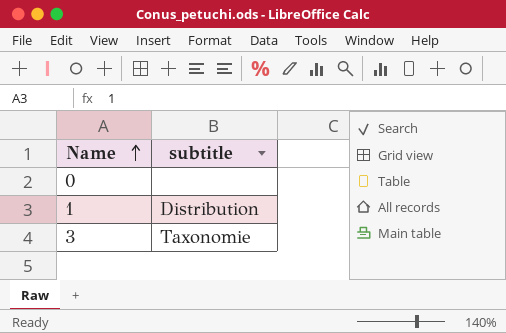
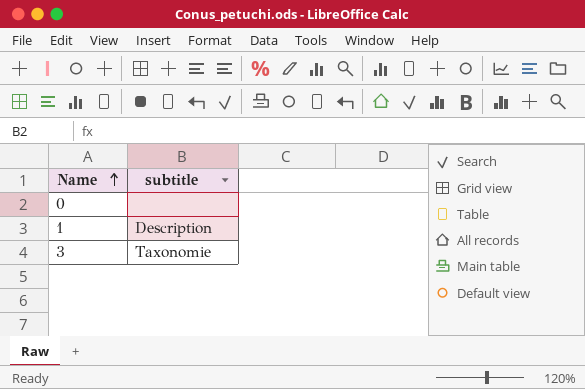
1 | subtitle: Distribution -> Description

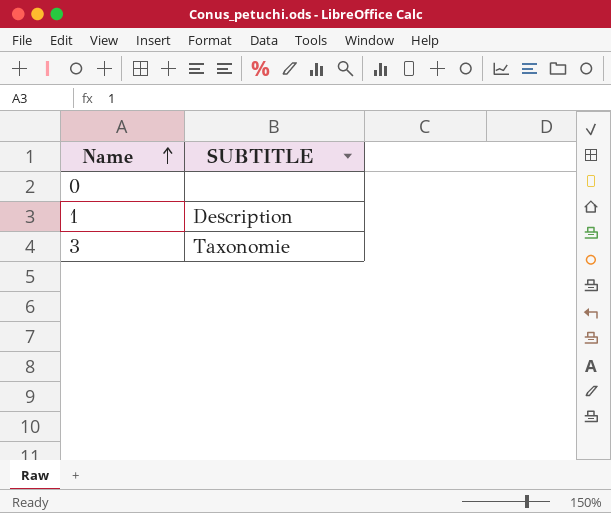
column name: subtitle -> SUBTITLE

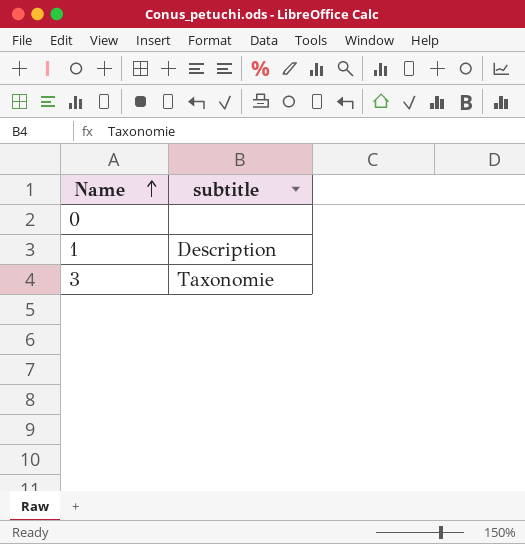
column name: SUBTITLE -> subtitle

